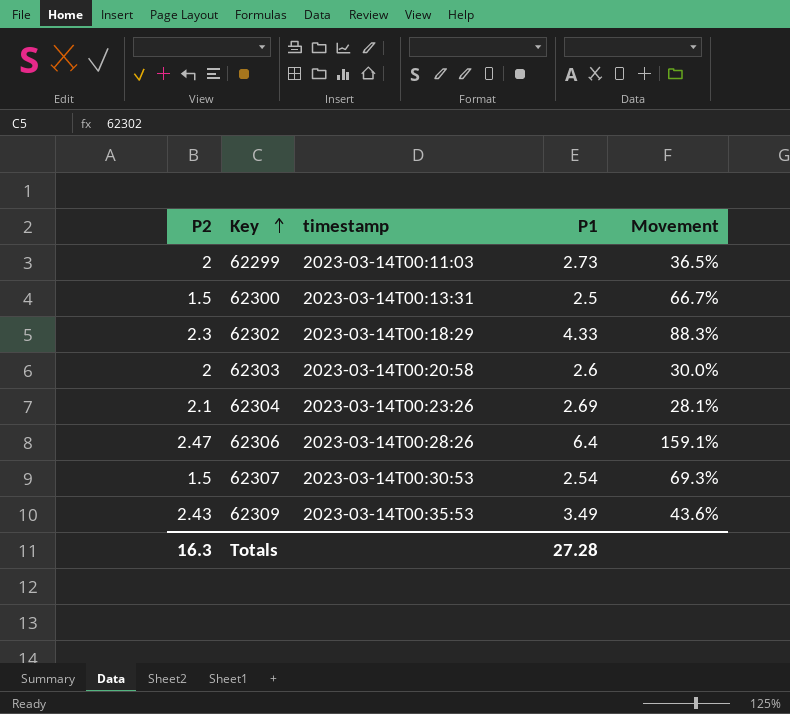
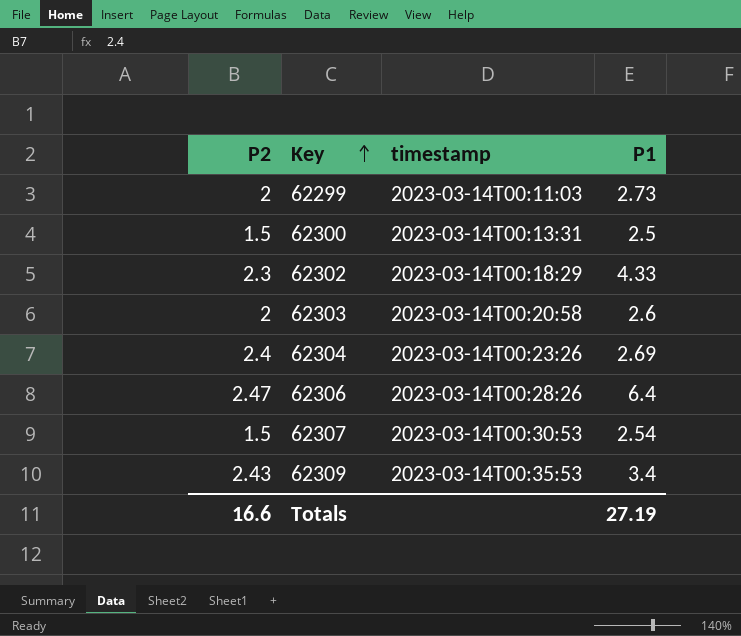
column Movement | formula: ([P1] - [P2]) / [P2] -> none
62304 | P2: 2.1 -> 2.4
62309 | P1: 3.49 -> 3.4
Totals | P2: 16.3 -> 16.6
Totals | P1: 27.28 -> 27.19

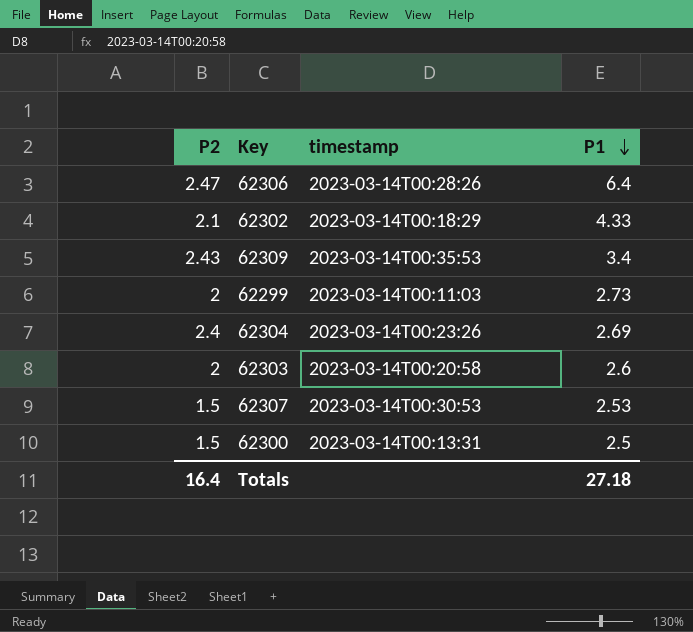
row order: Key ascending -> P1 descending
62302 | P2: 2.3 -> 2.1
62307 | P1: 2.54 -> 2.53
Totals | P2: 16.6 -> 16.4
Totals | P1: 27.19 -> 27.18

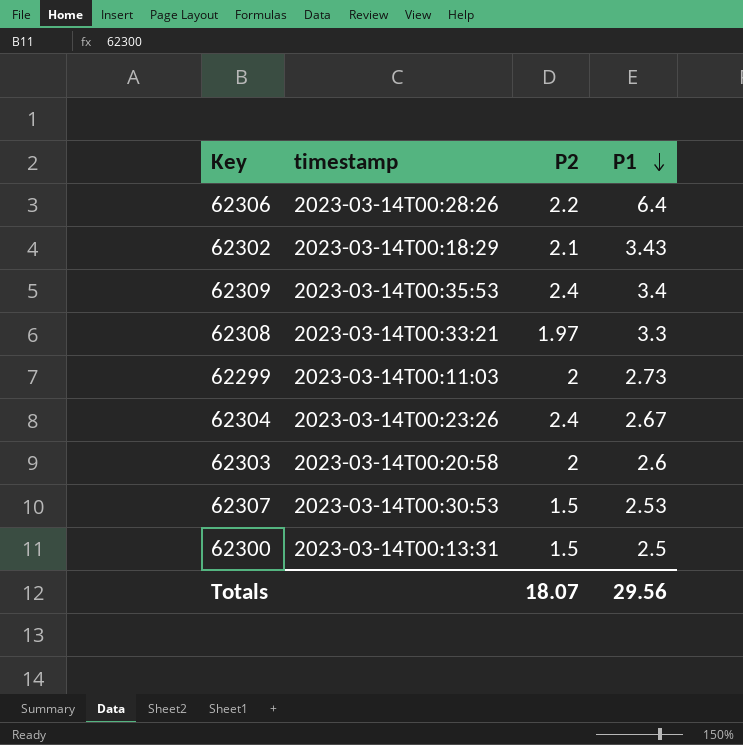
column P2 | position: 1 -> 3
62306 | P2: 2.47 -> 2.2
62302 | P1: 4.33 -> 3.43
62309 | P2: 2.43 -> 2.4
row 62308: none -> 2023-03-14T00:33:21 | 1.97 | 3.3
62304 | P1: 2.69 -> 2.67
Totals | P2: 16.4 -> 18.07
Totals | P1: 27.18 -> 29.56

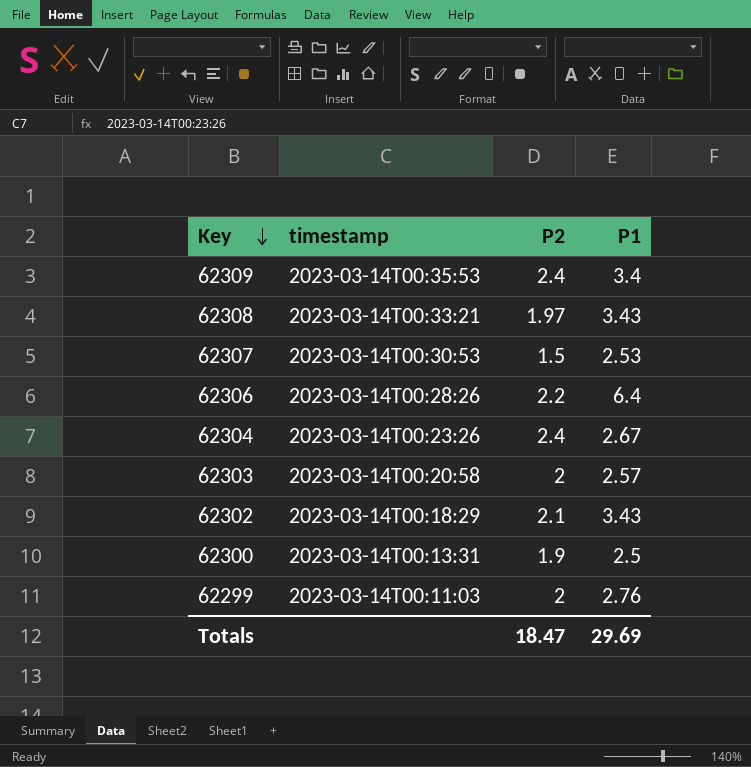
row order: P1 descending -> Key descending
62308 | P1: 3.3 -> 3.43
62303 | P1: 2.6 -> 2.57
62300 | P2: 1.5 -> 1.9
62299 | P1: 2.73 -> 2.76
Totals | P2: 18.07 -> 18.47
Totals | P1: 29.56 -> 29.69

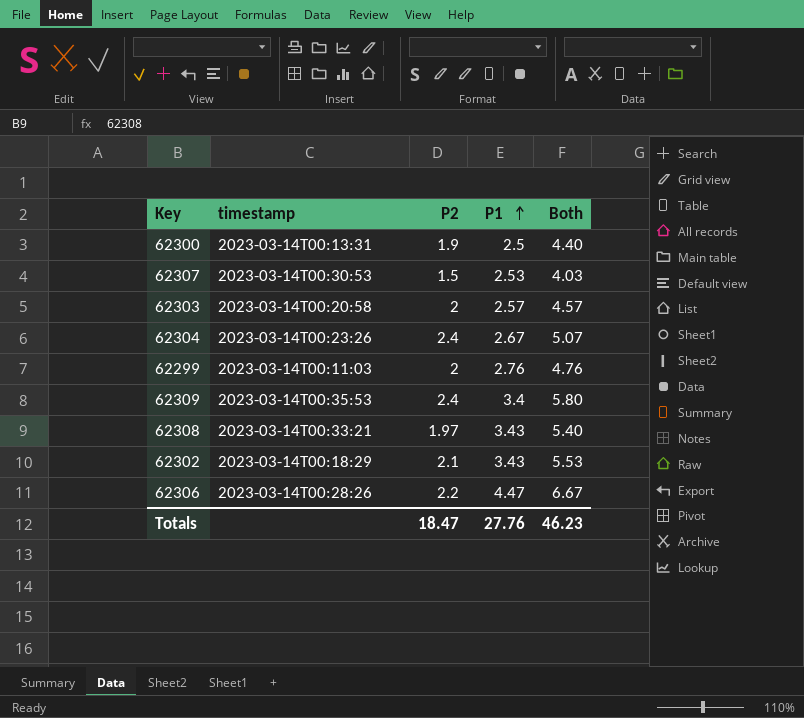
row order: Key descending -> P1 ascending
column Both | formula: none -> [P2] + [P1]
62306 | P1: 6.4 -> 4.47
Totals | P1: 29.69 -> 27.76

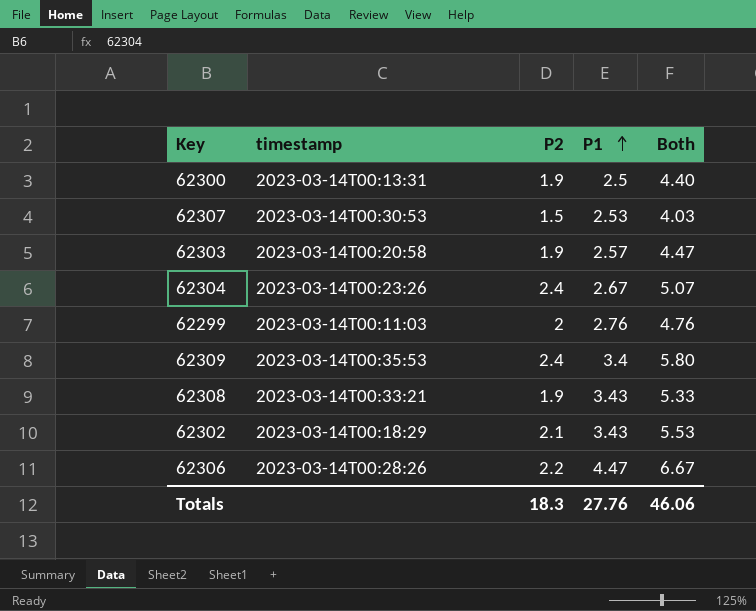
62303 | P2: 2 -> 1.9
62303 | Both: 4.57 -> 4.47
62308 | P2: 1.97 -> 1.9
62308 | Both: 5.40 -> 5.33
Totals | P2: 18.47 -> 18.3
Totals | Both: 46.23 -> 46.06

